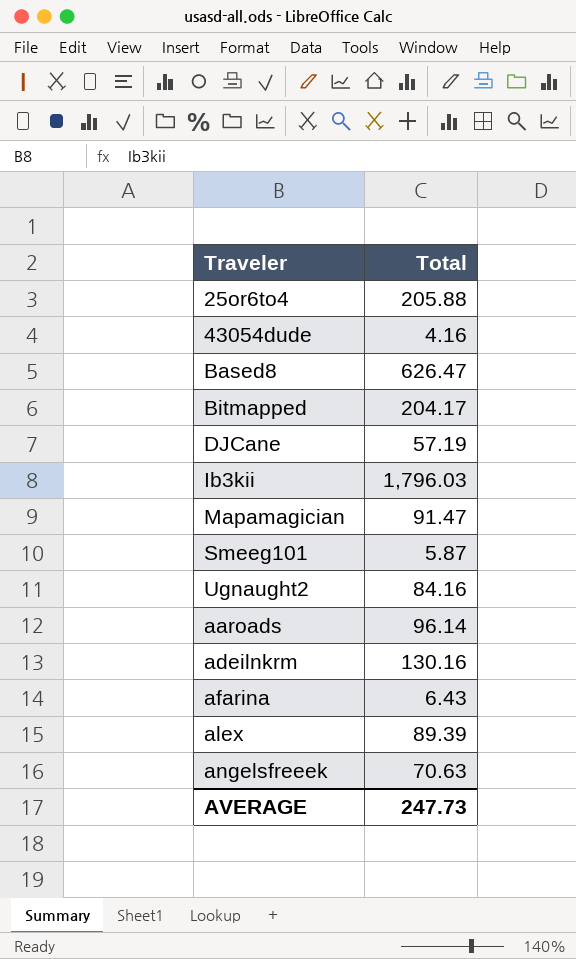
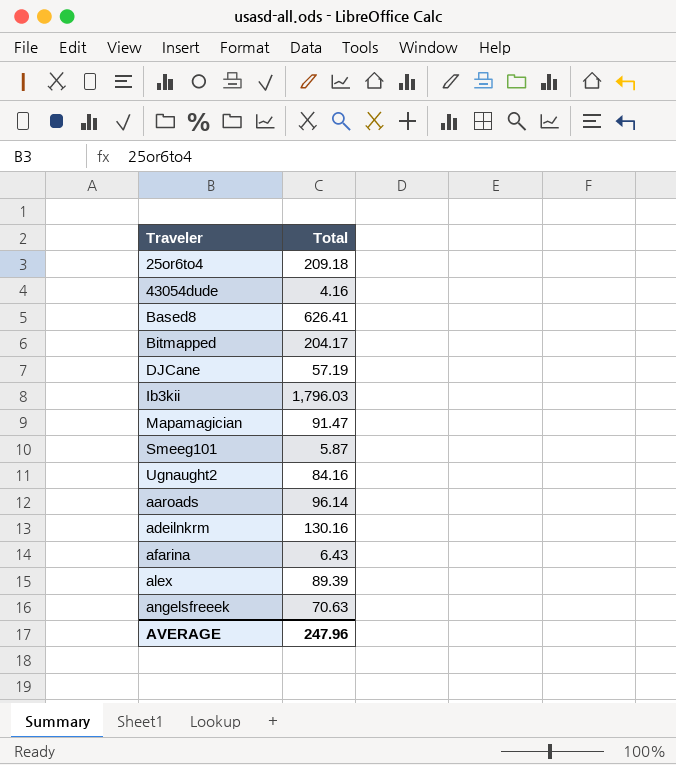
25or6to4 | Total: 205.88 -> 209.18
Based8 | Total: 626.47 -> 626.41
AVERAGE | Total: 247.73 -> 247.96

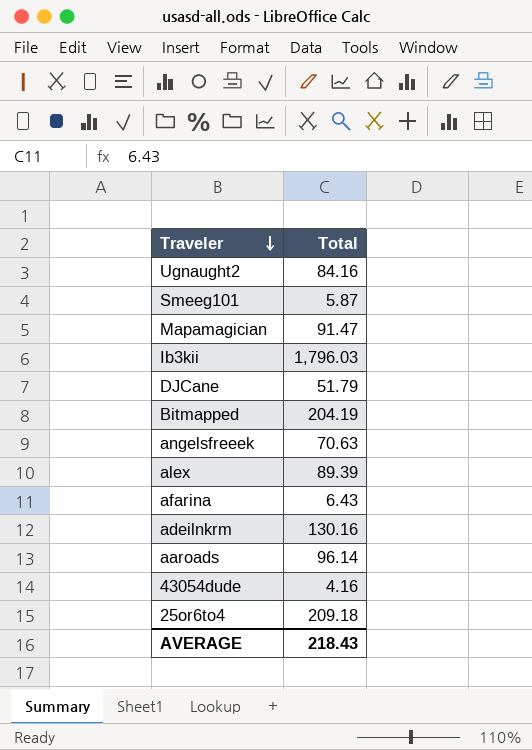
row order: none -> Traveler descending
row Based8: 626.41 -> none
DJCane | Total: 57.19 -> 51.79
Bitmapped | Total: 204.17 -> 204.19
AVERAGE | Total: 247.96 -> 218.43

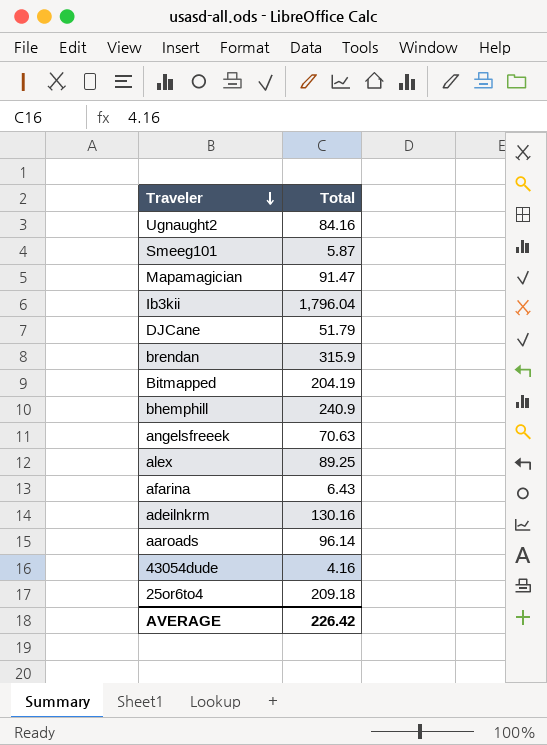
Ib3kii | Total: 1,796.03 -> 1,796.04
row brendan: none -> 315.9
row bhemphill: none -> 240.9
alex | Total: 89.39 -> 89.25
AVERAGE | Total: 218.43 -> 226.42

